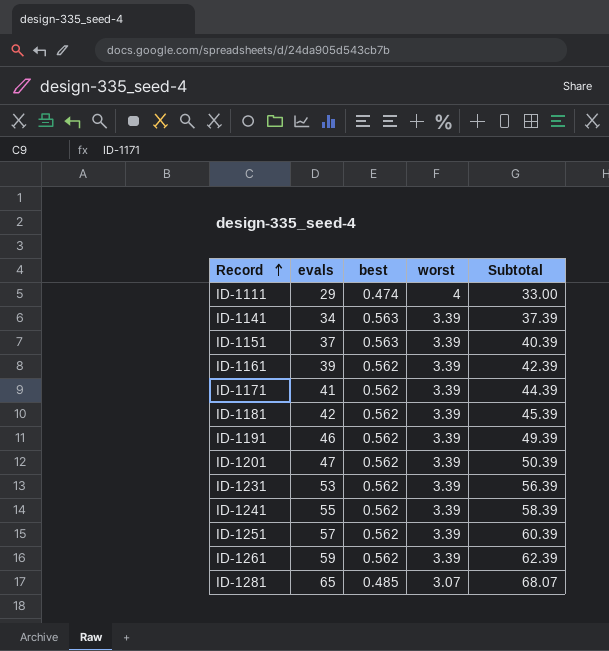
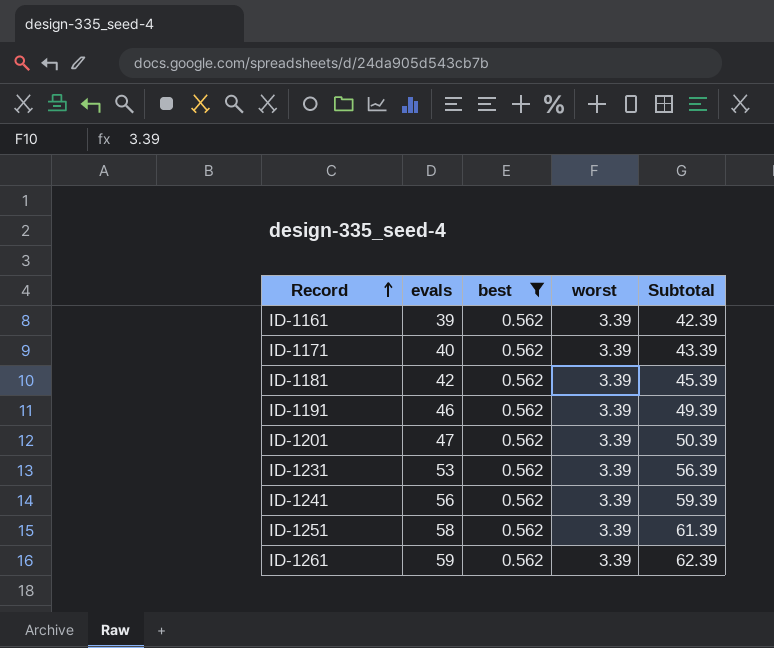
filter: none -> best = 0.562
ID-1171 | evals: 41 -> 40
ID-1171 | Subtotal: 44.39 -> 43.39
ID-1241 | evals: 55 -> 56
ID-1241 | Subtotal: 58.39 -> 59.39
ID-1251 | evals: 57 -> 58
ID-1251 | Subtotal: 60.39 -> 61.39

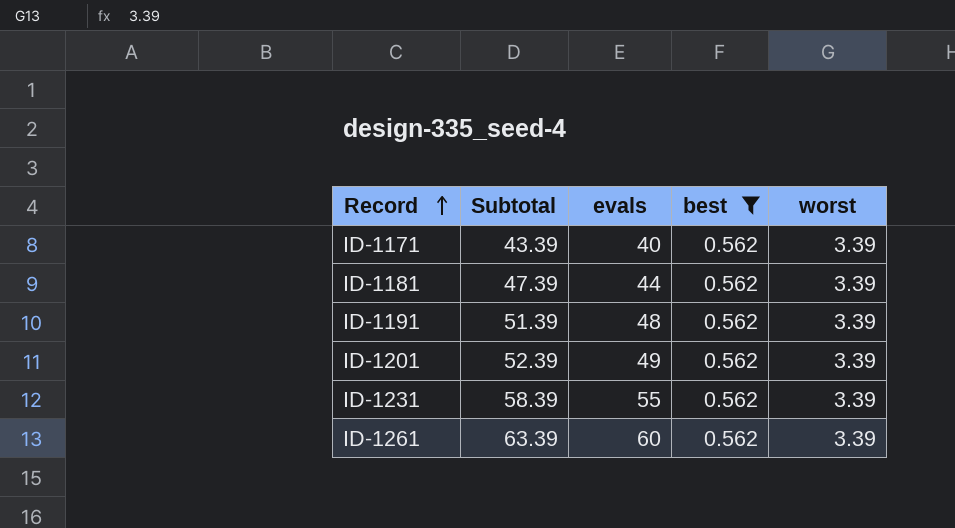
column Subtotal | position: 5 -> 2
row ID-1161: 39 | 0.562 | 3.39 | 42.39 -> none
row ID-1241: 56 | 0.562 | 3.39 | 59.39 -> none
row ID-1251: 58 | 0.562 | 3.39 | 61.39 -> none
ID-1181 | Subtotal: 45.39 -> 47.39
ID-1181 | evals: 42 -> 44
ID-1191 | Subtotal: 49.39 -> 51.39
ID-1191 | evals: 46 -> 48
ID-1201 | Subtotal: 50.39 -> 52.39
ID-1201 | evals: 47 -> 49
ID-1231 | Subtotal: 56.39 -> 58.39
ID-1231 | evals: 53 -> 55
ID-1261 | Subtotal: 62.39 -> 63.39
ID-1261 | evals: 59 -> 60

